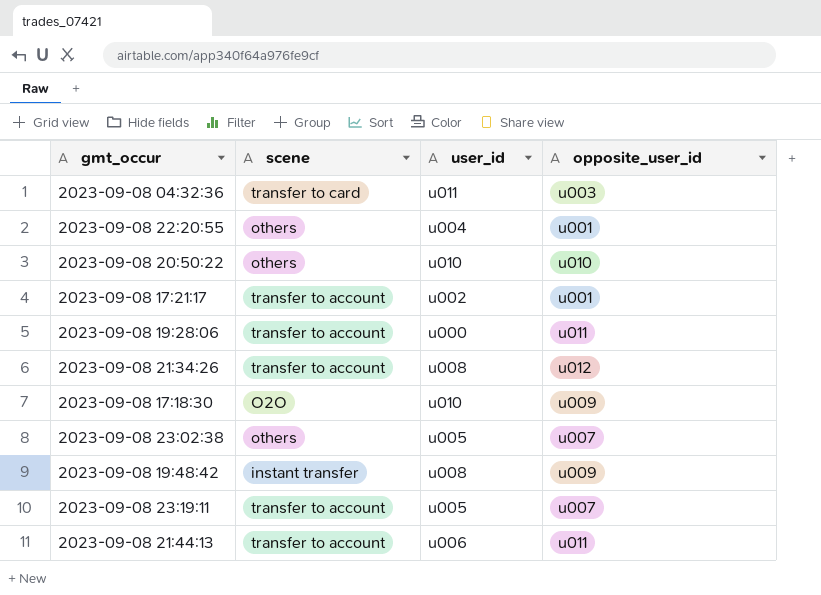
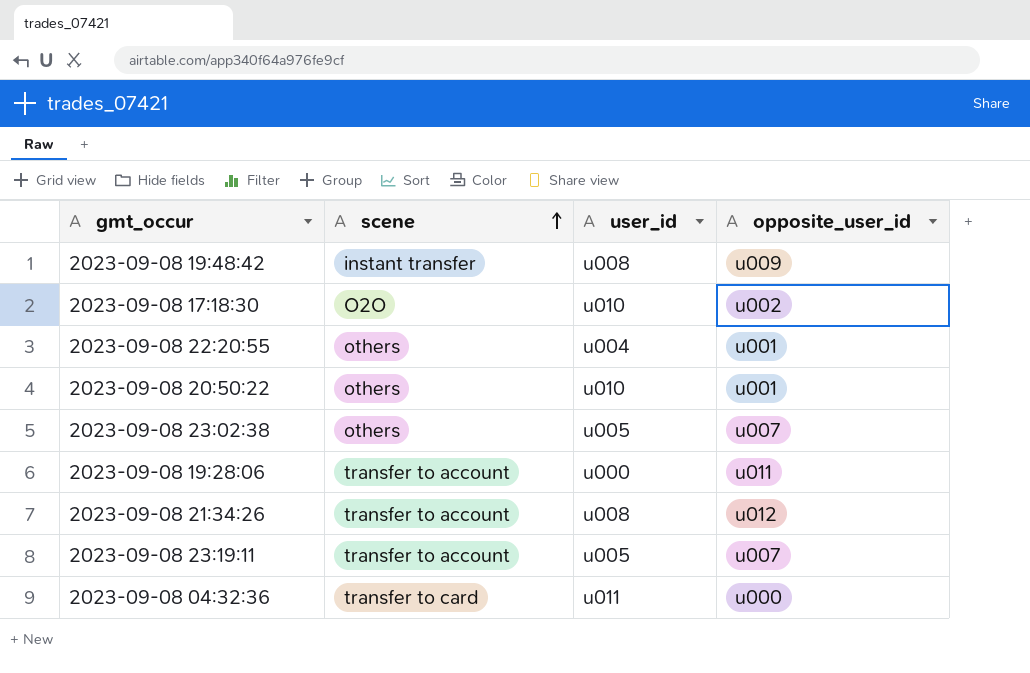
row order: none -> scene ascending
row 2023-09-08 17:21:17: transfer to account | u002 | u001 -> none
row 2023-09-08 21:44:13: transfer to account | u006 | u011 -> none
2023-09-08 17:18:30 | opposite_user_id: u009 -> u002
2023-09-08 20:50:22 | opposite_user_id: u010 -> u001
2023-09-08 04:32:36 | opposite_user_id: u003 -> u000

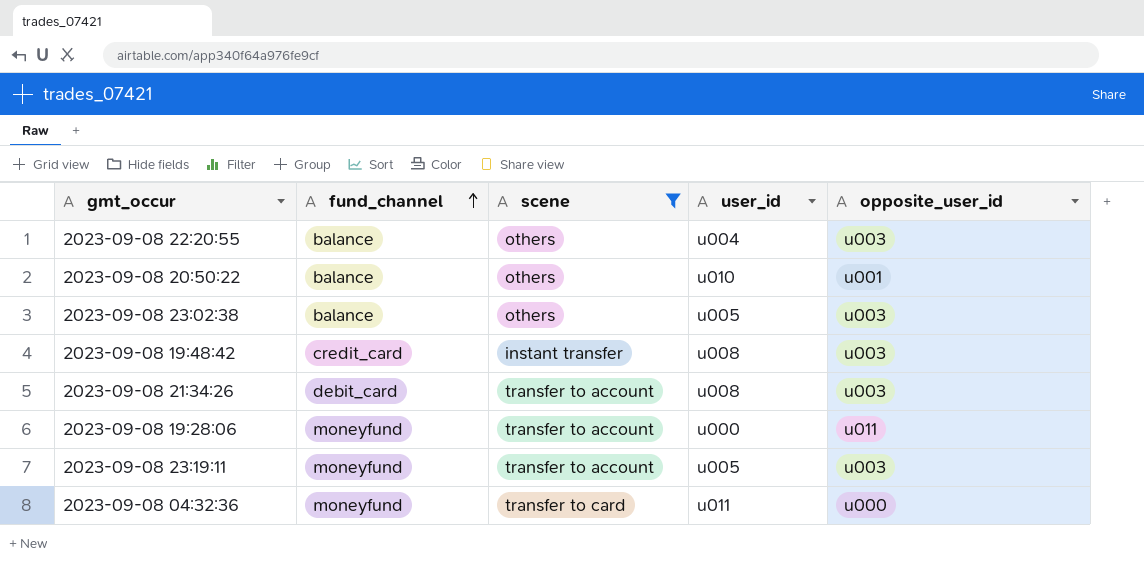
filter: none -> scene != O2O
row order: scene ascending -> fund_channel ascending
column fund_channel | position: none -> 2
2023-09-08 22:20:55 | opposite_user_id: u001 -> u003
2023-09-08 23:02:38 | opposite_user_id: u007 -> u003
2023-09-08 19:48:42 | opposite_user_id: u009 -> u003
2023-09-08 21:34:26 | opposite_user_id: u012 -> u003
2023-09-08 23:19:11 | opposite_user_id: u007 -> u003

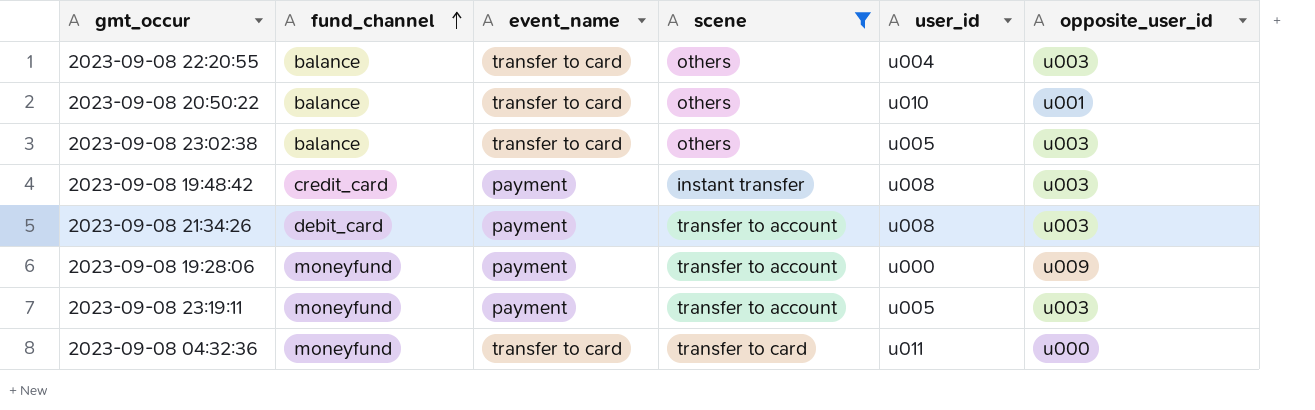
column event_name | position: none -> 3
2023-09-08 19:28:06 | opposite_user_id: u011 -> u009

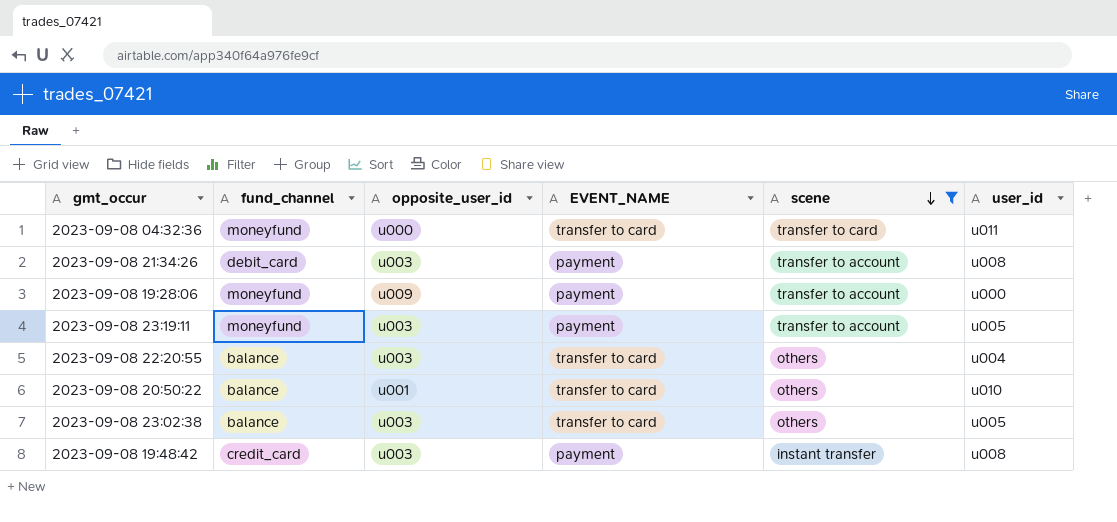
row order: fund_channel ascending -> scene descending
column opposite_user_id | position: 6 -> 3
column name: event_name -> EVENT_NAME

